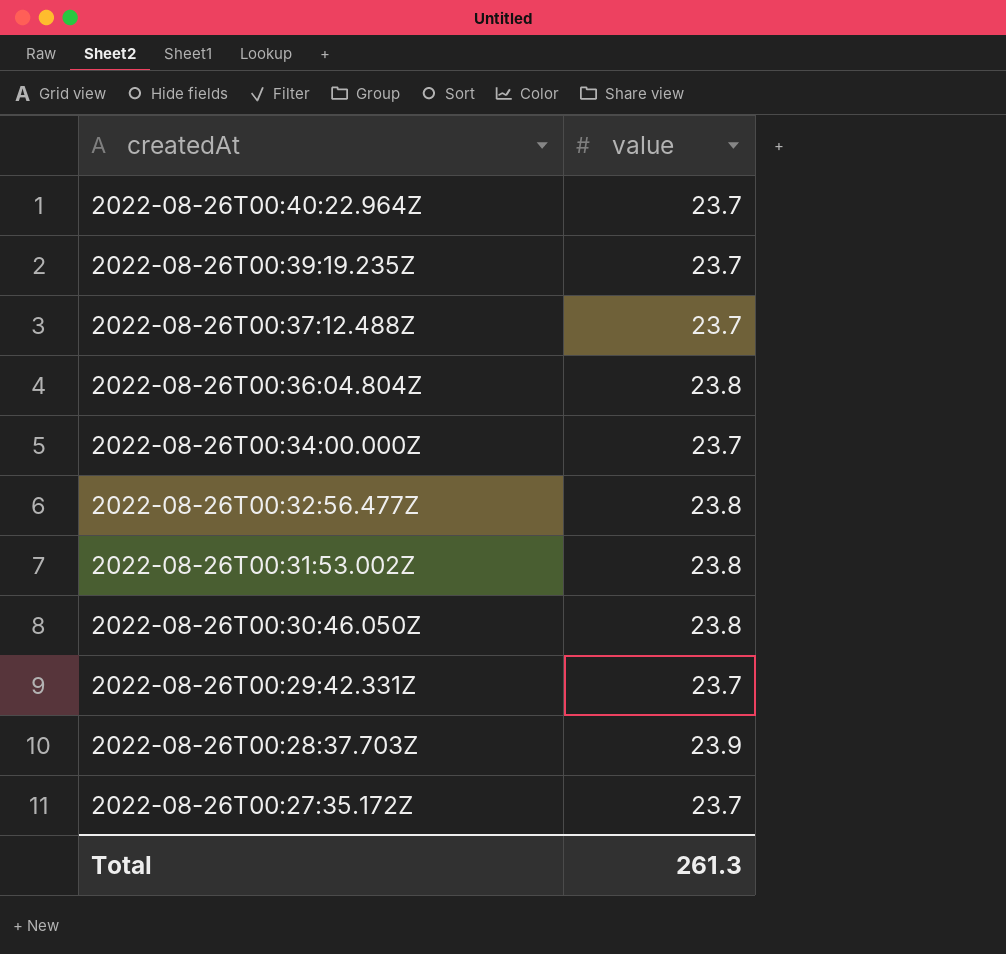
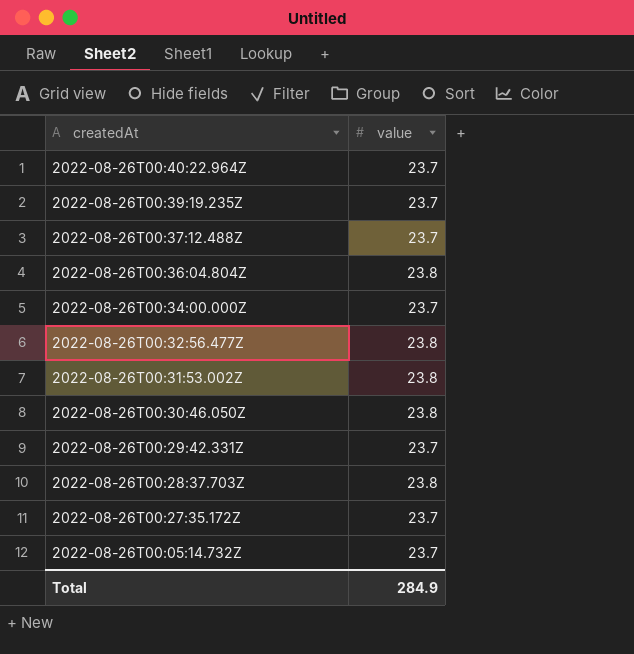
2022-08-26T00:28:37.703Z | value: 23.9 -> 23.8
row 2022-08-26T00:05:14.732Z: none -> 23.7
Total | value: 261.3 -> 284.9

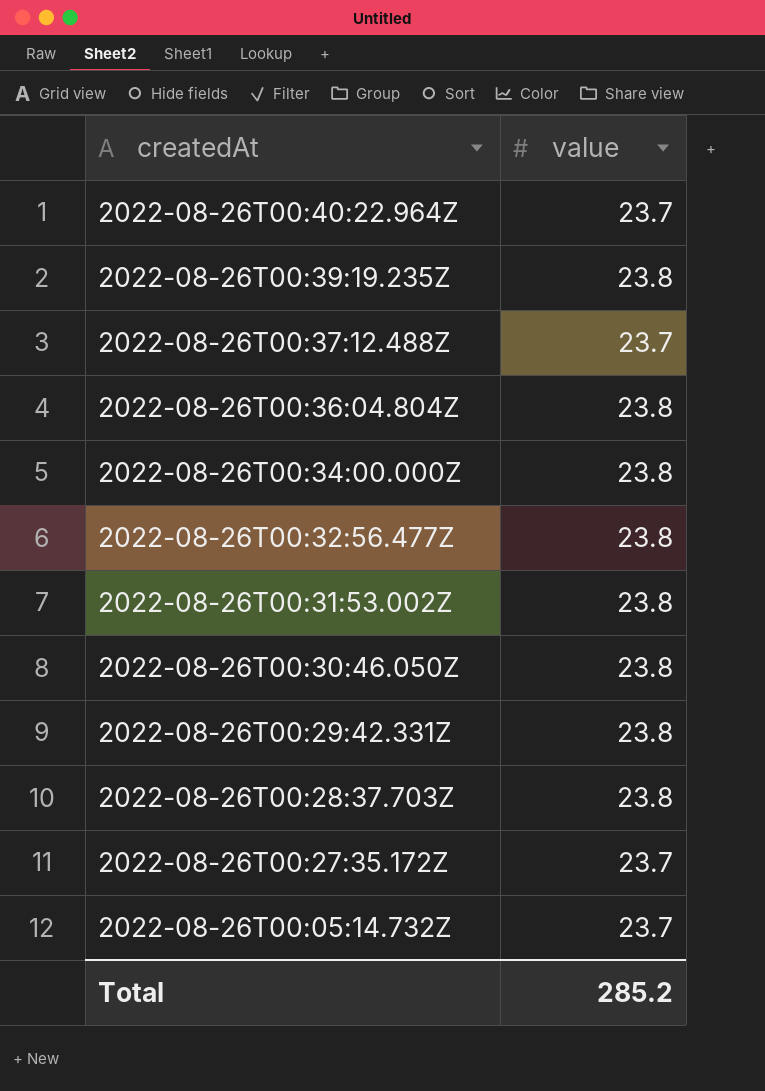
2022-08-26T00:39:19.235Z | value: 23.7 -> 23.8
2022-08-26T00:34:00.000Z | value: 23.7 -> 23.8
2022-08-26T00:29:42.331Z | value: 23.7 -> 23.8
Total | value: 284.9 -> 285.2

